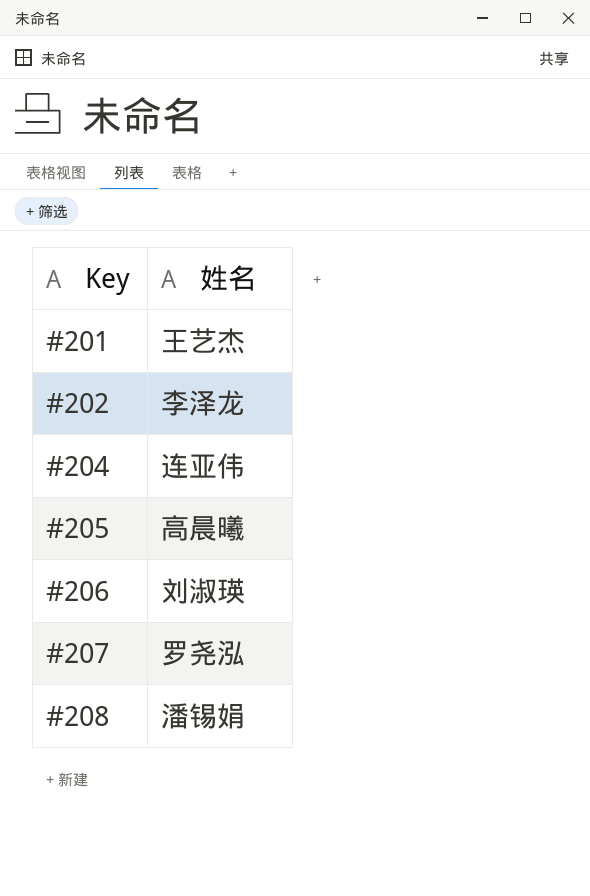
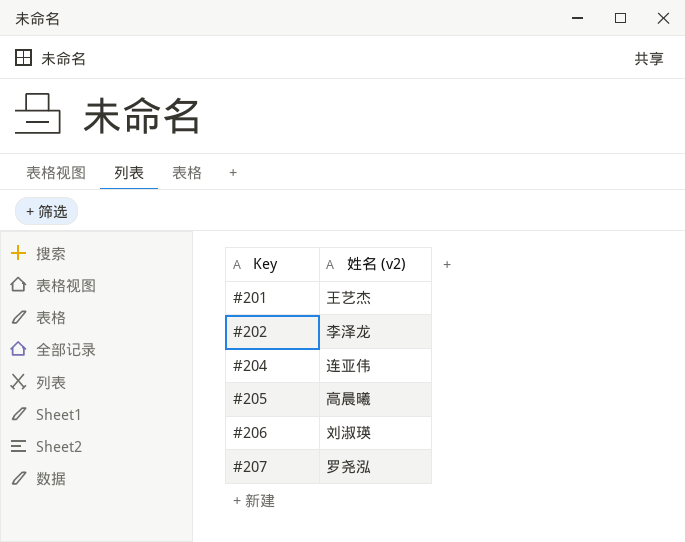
column name: 姓名 -> 姓名 (v2)
row #208: 潘锡娟 -> none

